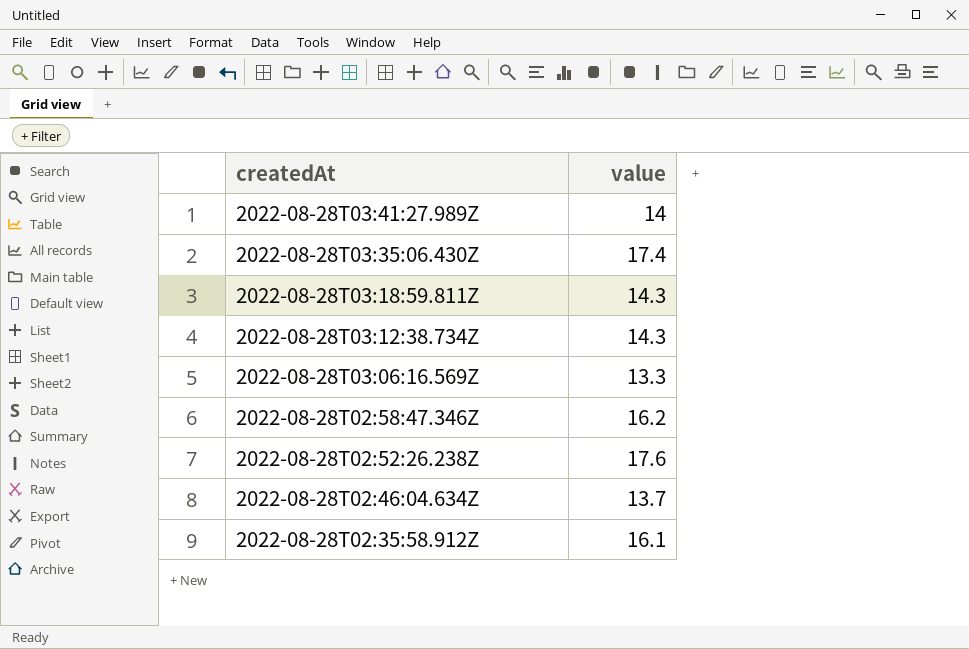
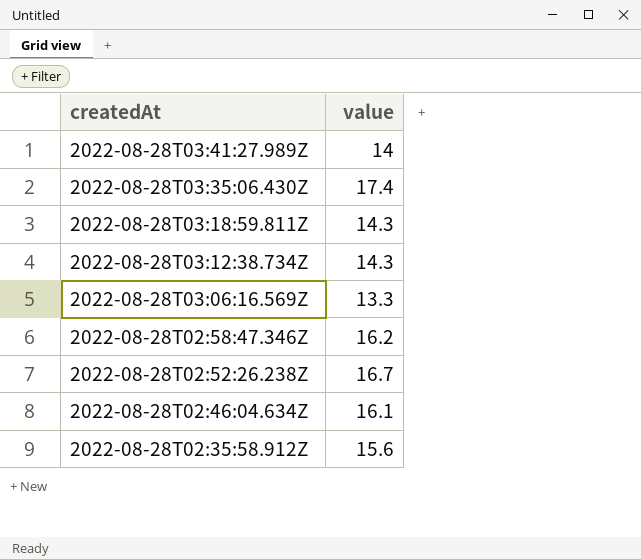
2022-08-28T02:52:26.238Z | value: 17.6 -> 16.7
2022-08-28T02:46:04.634Z | value: 13.7 -> 16.1
2022-08-28T02:35:58.912Z | value: 16.1 -> 15.6

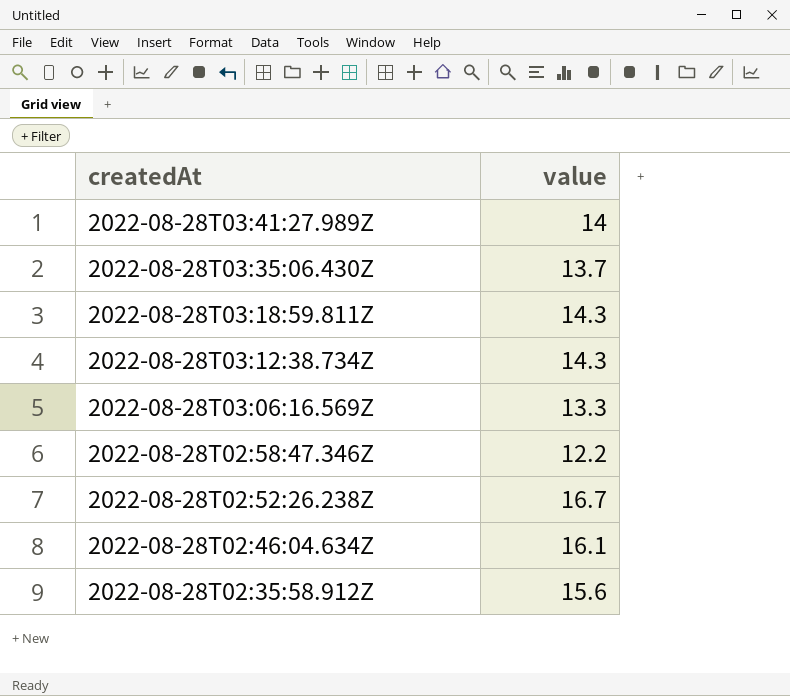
2022-08-28T03:35:06.430Z | value: 17.4 -> 13.7
2022-08-28T02:58:47.346Z | value: 16.2 -> 12.2

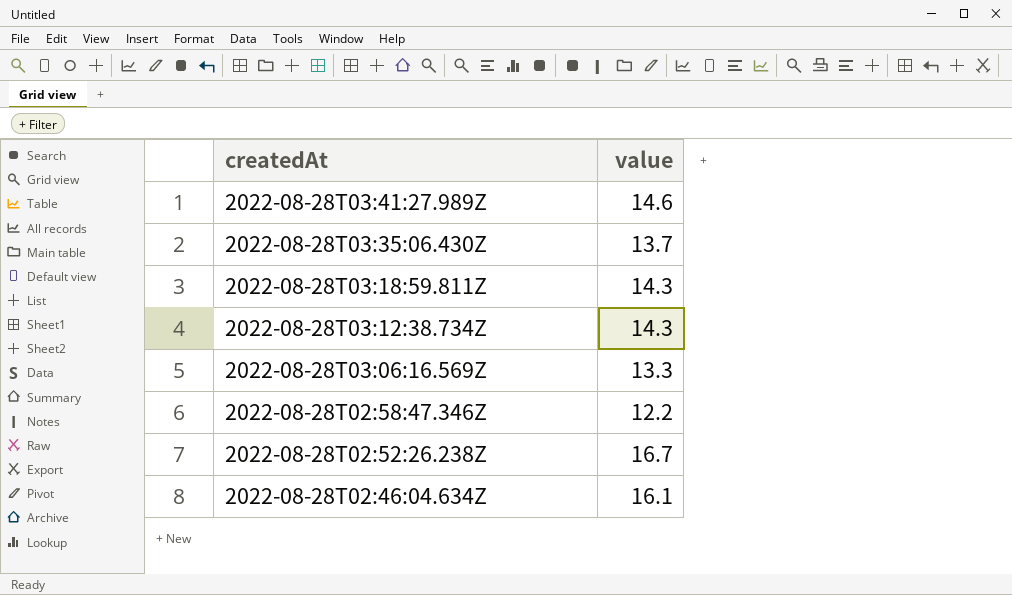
row 2022-08-28T02:35:58.912Z: 15.6 -> none
2022-08-28T03:41:27.989Z | value: 14 -> 14.6

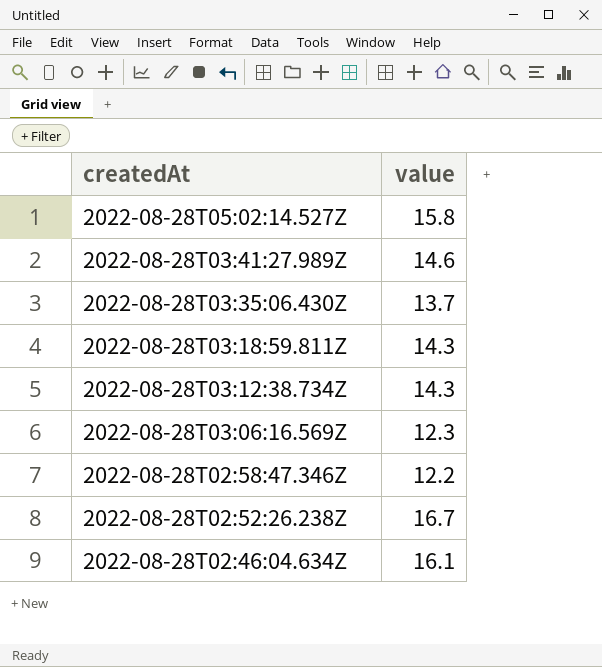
row 2022-08-28T05:02:14.527Z: none -> 15.8
2022-08-28T03:06:16.569Z | value: 13.3 -> 12.3

